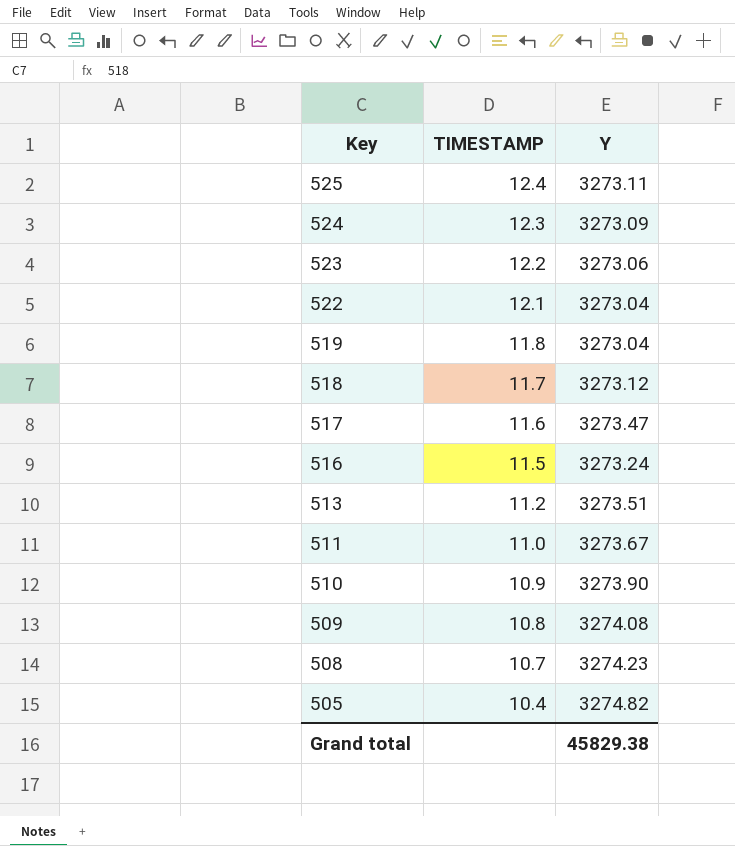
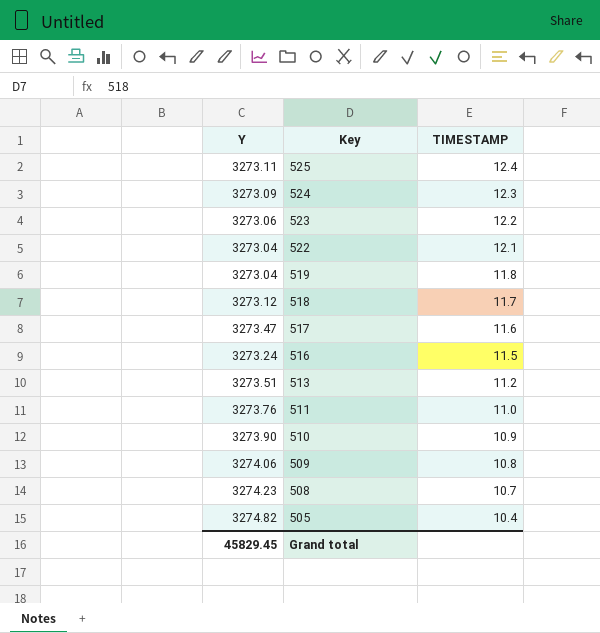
column Y | position: 3 -> 1
511 | Y: 3273.67 -> 3273.76
509 | Y: 3274.08 -> 3274.06
Grand total | Y: 45829.38 -> 45829.45

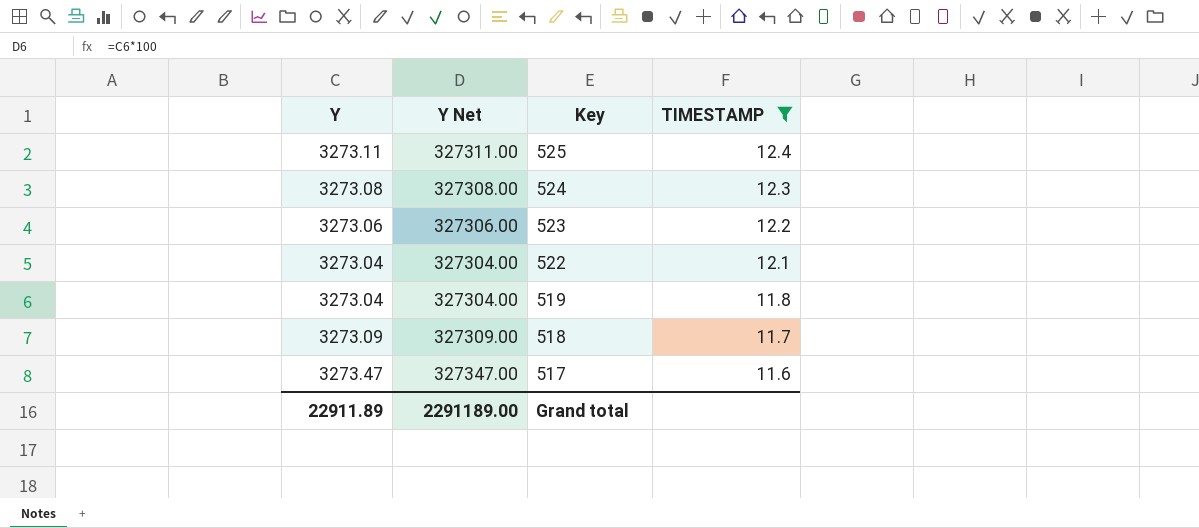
filter: none -> TIMESTAMP >= 11.6
column Y Net | formula: none -> [Y] * 100
524 | Y: 3273.09 -> 3273.08
518 | Y: 3273.12 -> 3273.09
Grand total | Y: 45829.45 -> 22911.89

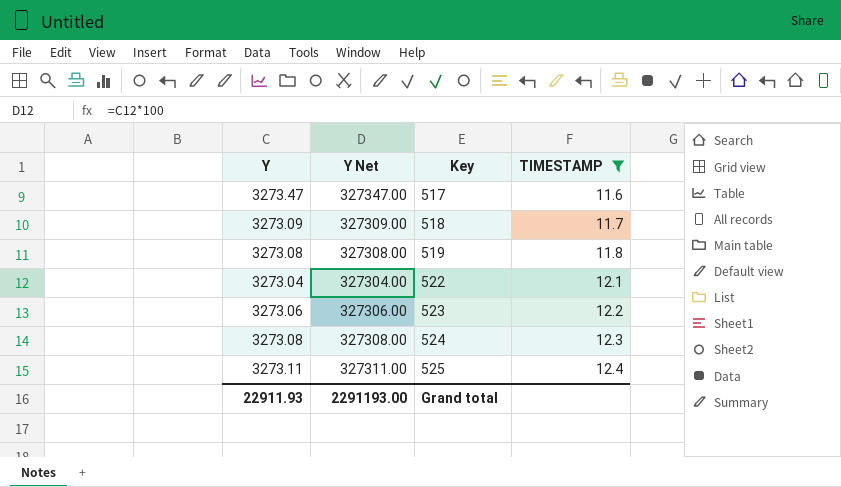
row order: Key descending -> Key ascending
519 | Y: 3273.04 -> 3273.08
519 | Y Net: 327304.00 -> 327308.00
Grand total | Y: 22911.89 -> 22911.93
Grand total | Y Net: 2291189.00 -> 2291193.00

